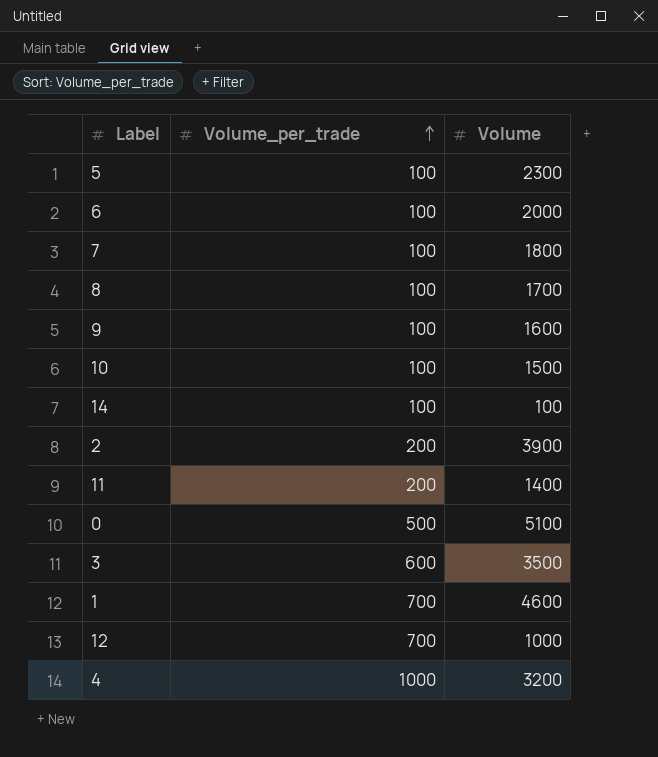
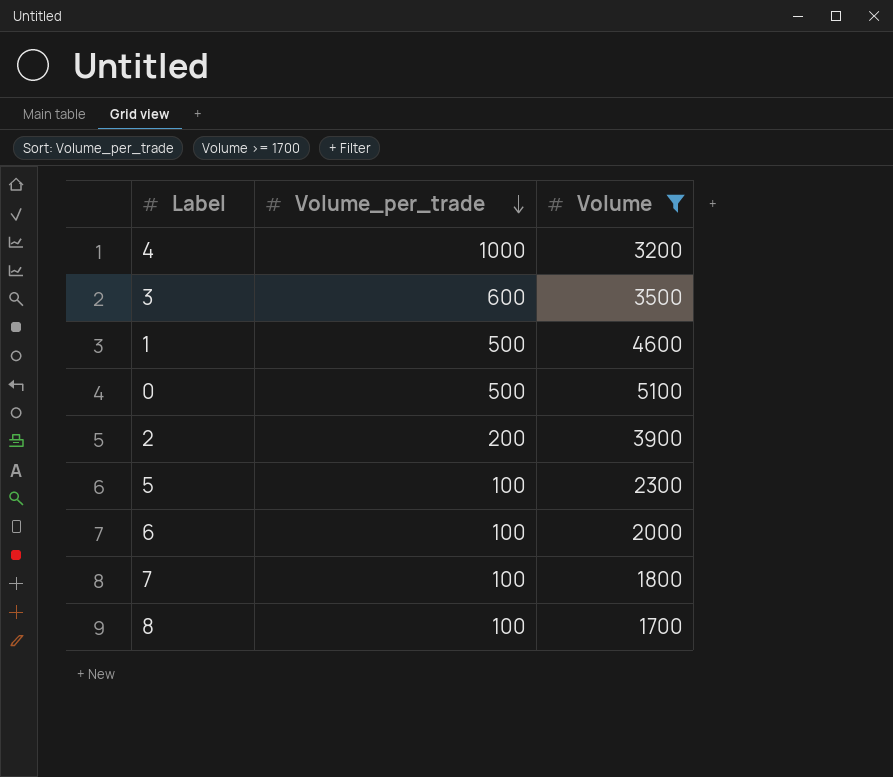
filter: none -> Volume >= 1700
row order: Volume_per_trade ascending -> Volume_per_trade descending
1 | Volume_per_trade: 700 -> 500

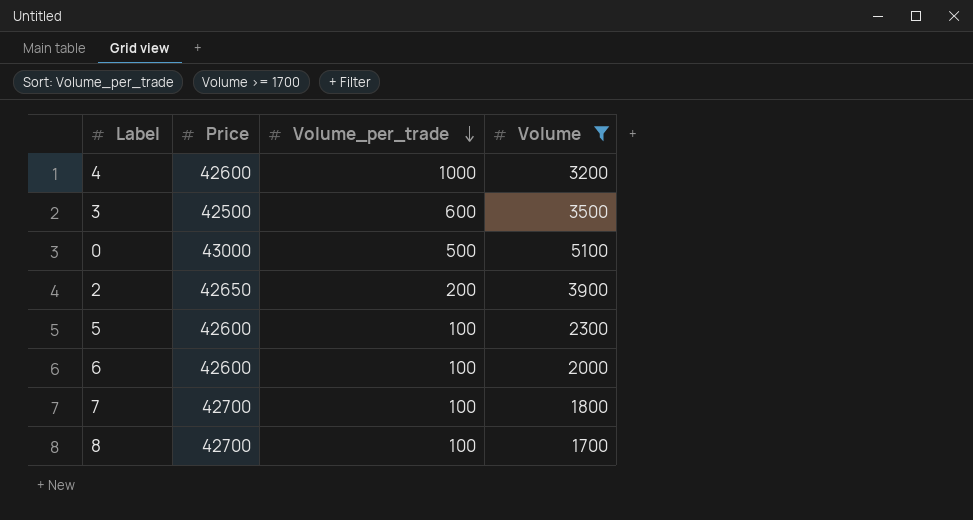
column Price | position: none -> 2
row 1: 500 | 4600 -> none

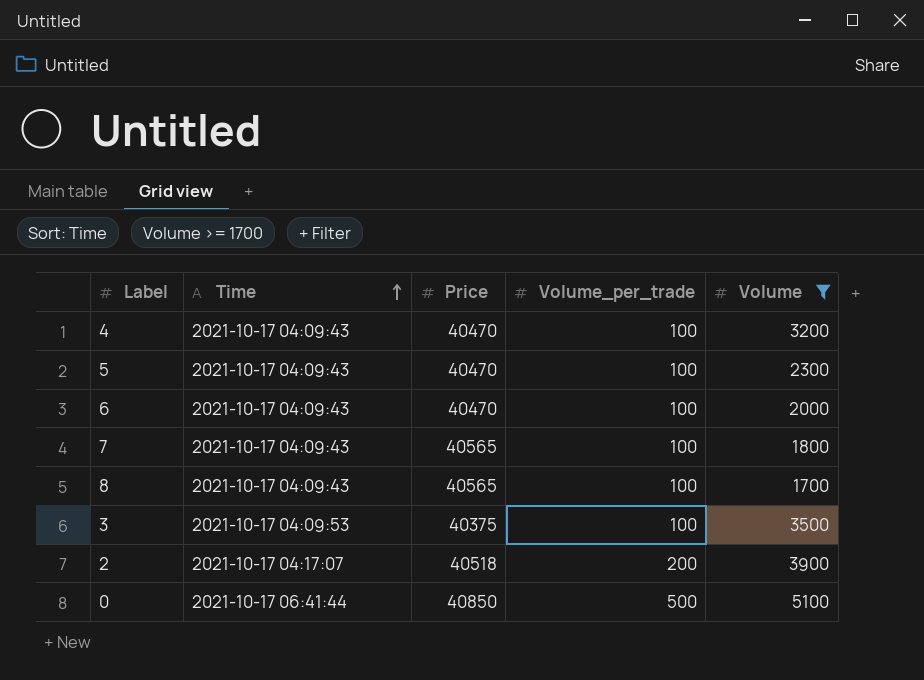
row order: Volume_per_trade descending -> Time ascending
column Time | position: none -> 2
4 | Price: 42600 -> 40470
4 | Volume_per_trade: 1000 -> 100
5 | Price: 42600 -> 40470
6 | Price: 42600 -> 40470
7 | Price: 42700 -> 40565
8 | Price: 42700 -> 40565
3 | Price: 42500 -> 40375
3 | Volume_per_trade: 600 -> 100
2 | Price: 42650 -> 40518
0 | Price: 43000 -> 40850

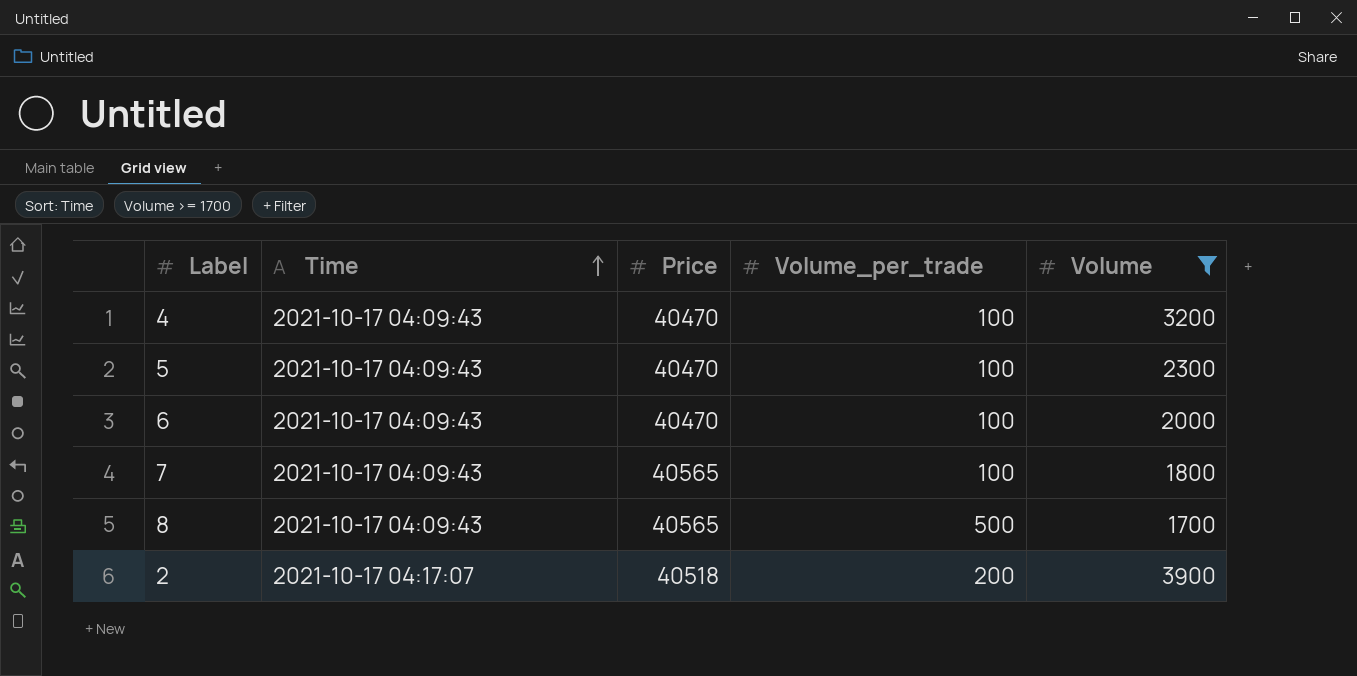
row 3: 2021-10-17 04:09:53 | 40375 | 100 | 3500 -> none
row 0: 2021-10-17 06:41:44 | 40850 | 500 | 5100 -> none
8 | Volume_per_trade: 100 -> 500

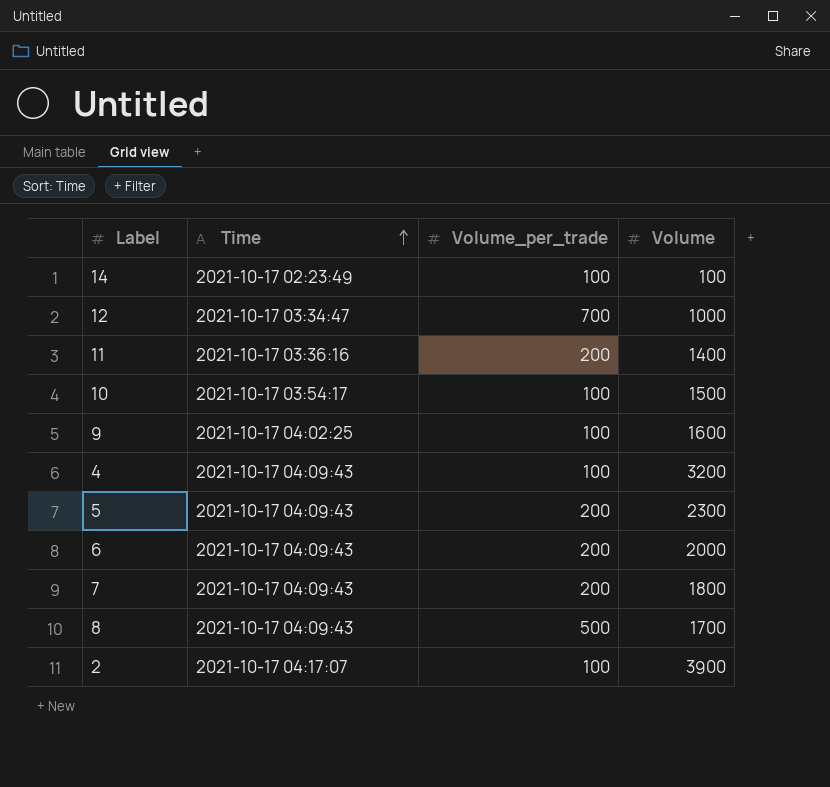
filter: Volume >= 1700 -> none
column Price | position: 3 -> none
5 | Volume_per_trade: 100 -> 200
6 | Volume_per_trade: 100 -> 200
7 | Volume_per_trade: 100 -> 200
2 | Volume_per_trade: 200 -> 100

